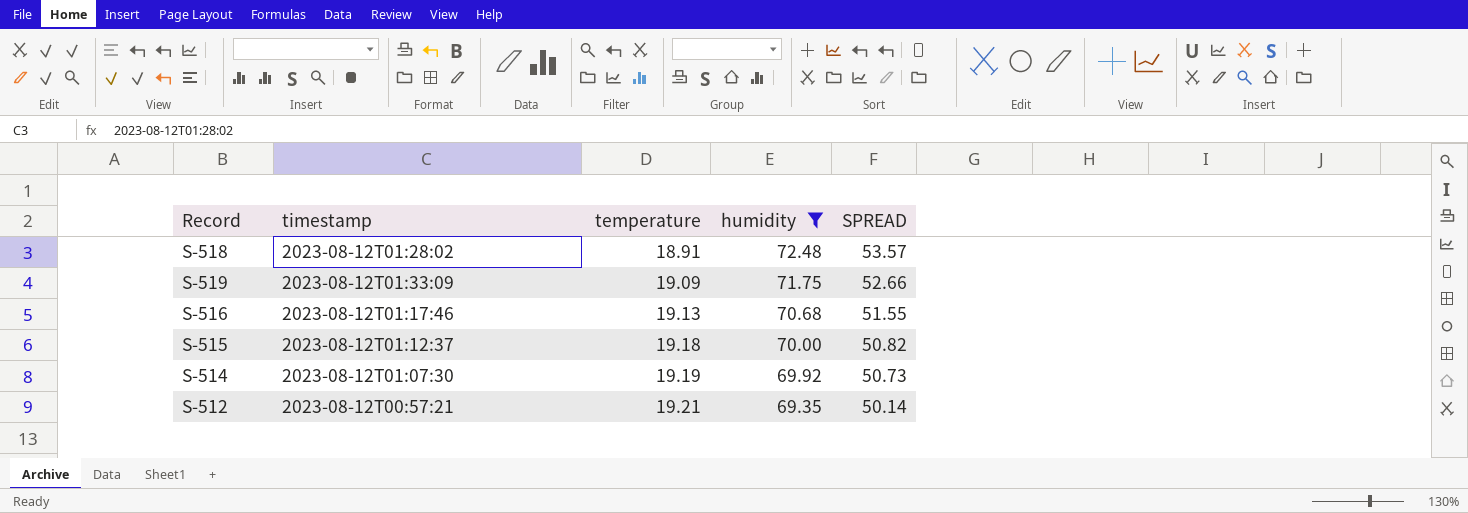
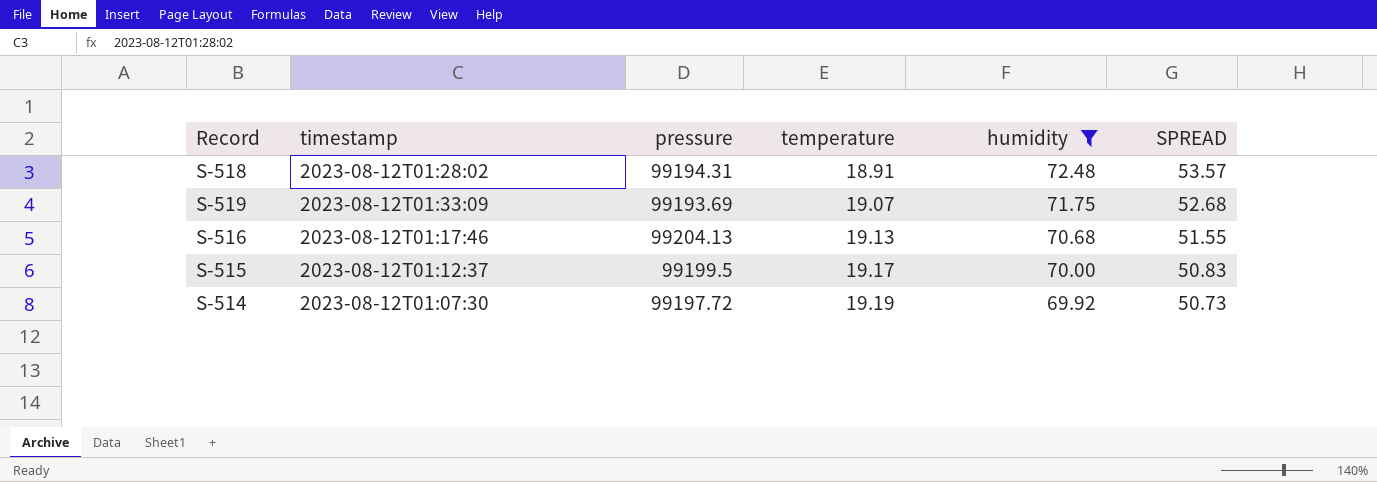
column pressure | position: none -> 3
row S-512: 2023-08-12T00:57:21 | 19.21 | 69.35 | 50.14 -> none
S-519 | temperature: 19.09 -> 19.07
S-519 | SPREAD: 52.66 -> 52.68
S-515 | temperature: 19.18 -> 19.17
S-515 | SPREAD: 50.82 -> 50.83

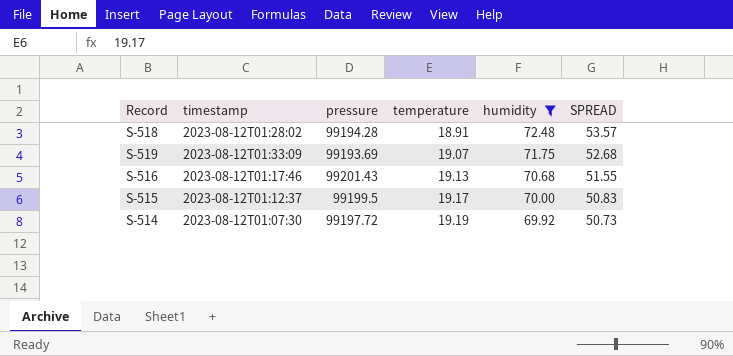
S-518 | pressure: 99194.31 -> 99194.28
S-516 | pressure: 99204.13 -> 99201.43

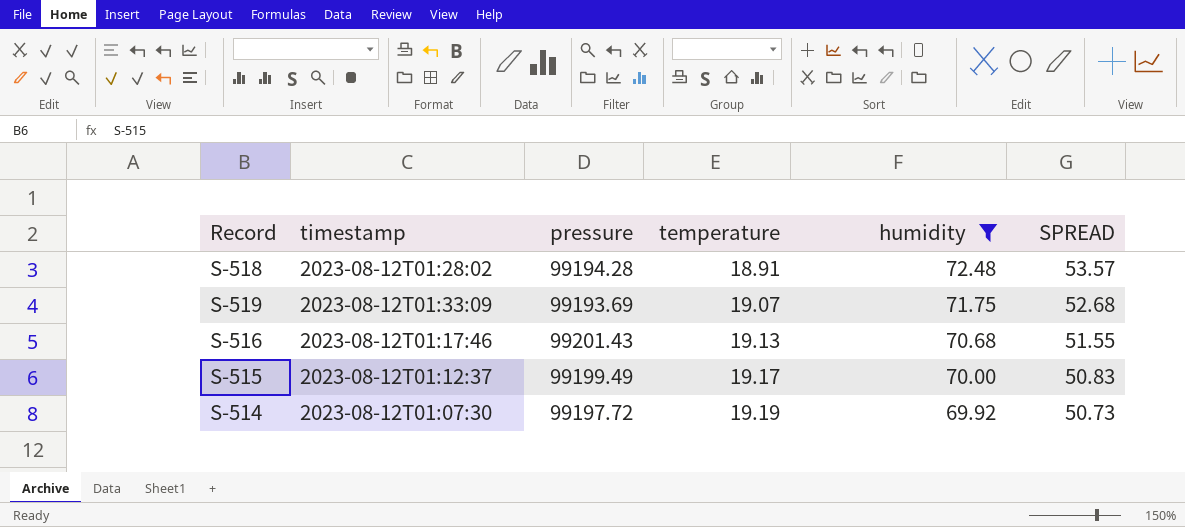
S-515 | pressure: 99199.5 -> 99199.49

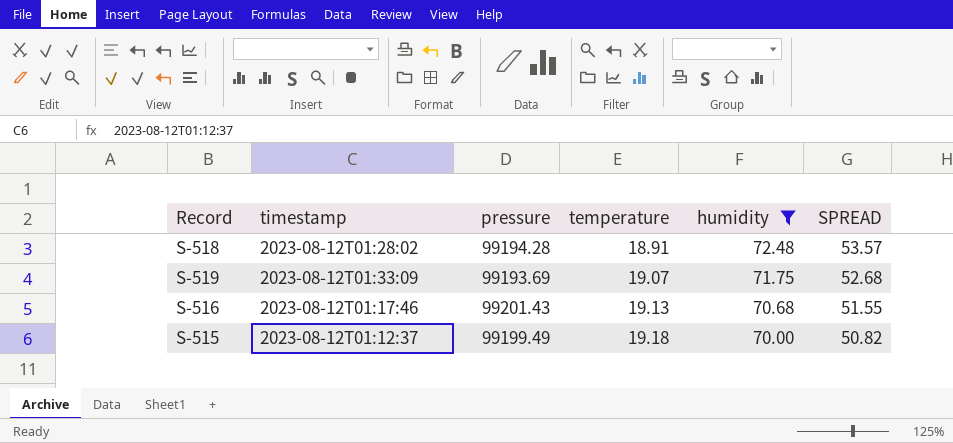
row S-514: 2023-08-12T01:07:30 | 99197.72 | 19.19 | 69.92 | 50.73 -> none
S-515 | temperature: 19.17 -> 19.18
S-515 | SPREAD: 50.83 -> 50.82

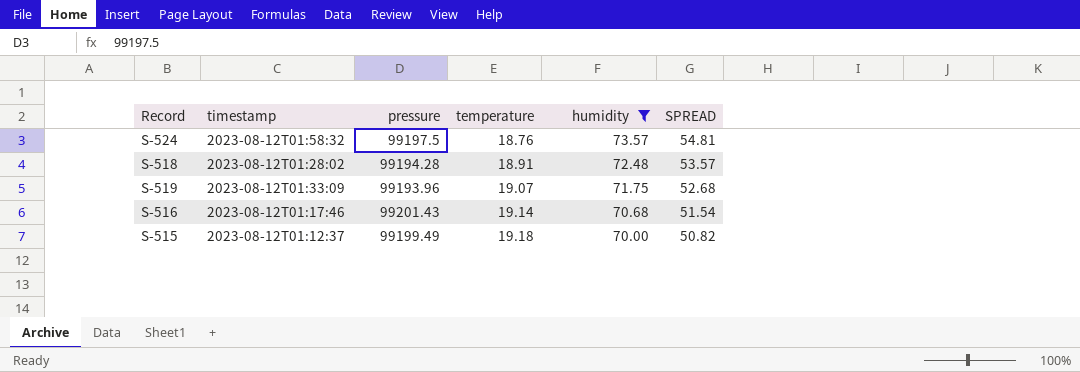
row S-524: none -> 2023-08-12T01:58:32 | 99197.5 | 18.76 | 73.57 | 54.81
S-519 | pressure: 99193.69 -> 99193.96
S-516 | temperature: 19.13 -> 19.14
S-516 | SPREAD: 51.55 -> 51.54

